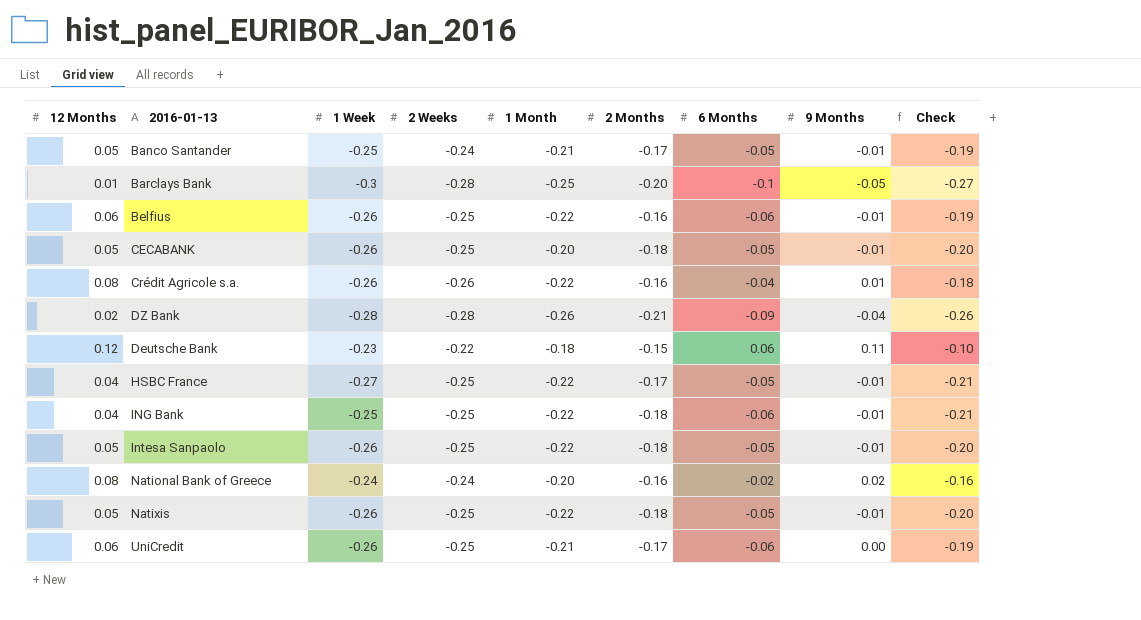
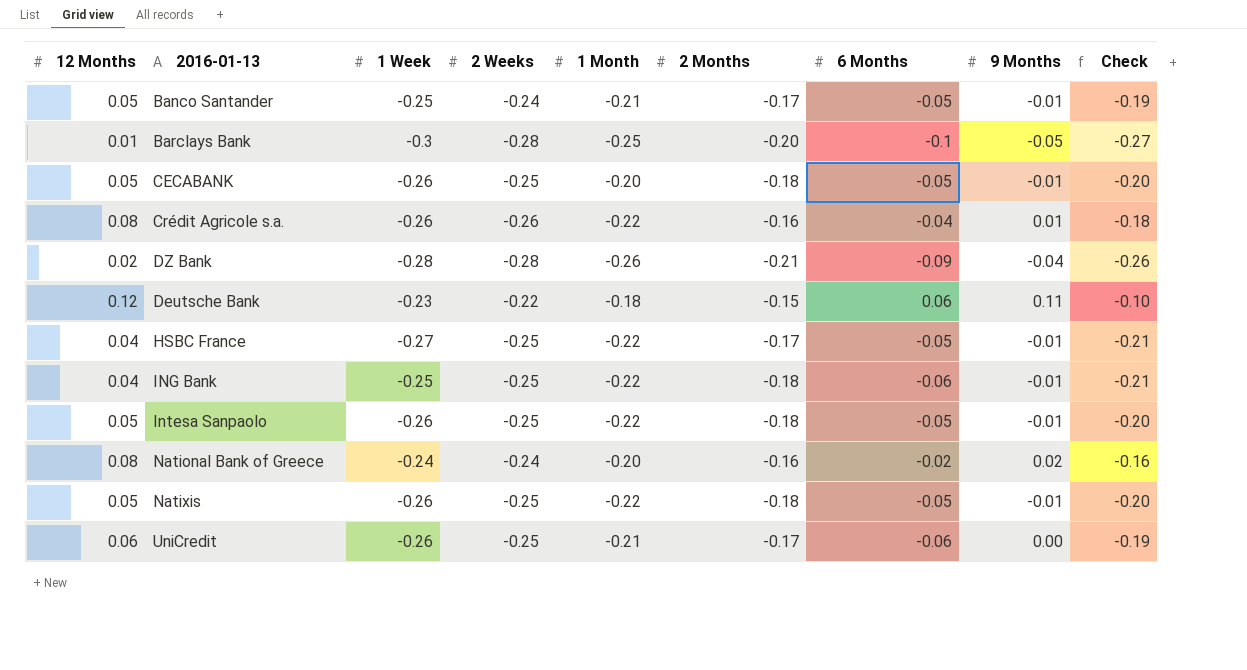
row Belfius: 0.06 | -0.26 | -0.25 | -0.22 | -0.16 | -0.06 | -0.01 | -0.19 -> none

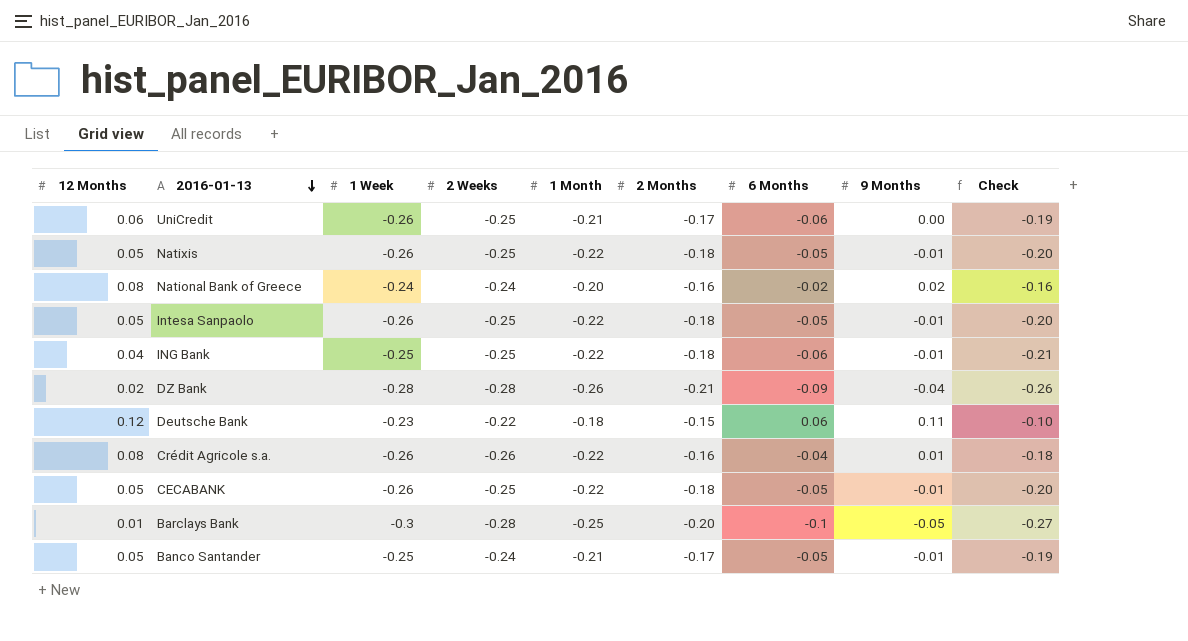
row order: none -> 2016-01-13 descending
row HSBC France: 0.04 | -0.27 | -0.25 | -0.22 | -0.17 | -0.05 | -0.01 | -0.21 -> none
CECABANK | 1 Month: -0.20 -> -0.22

